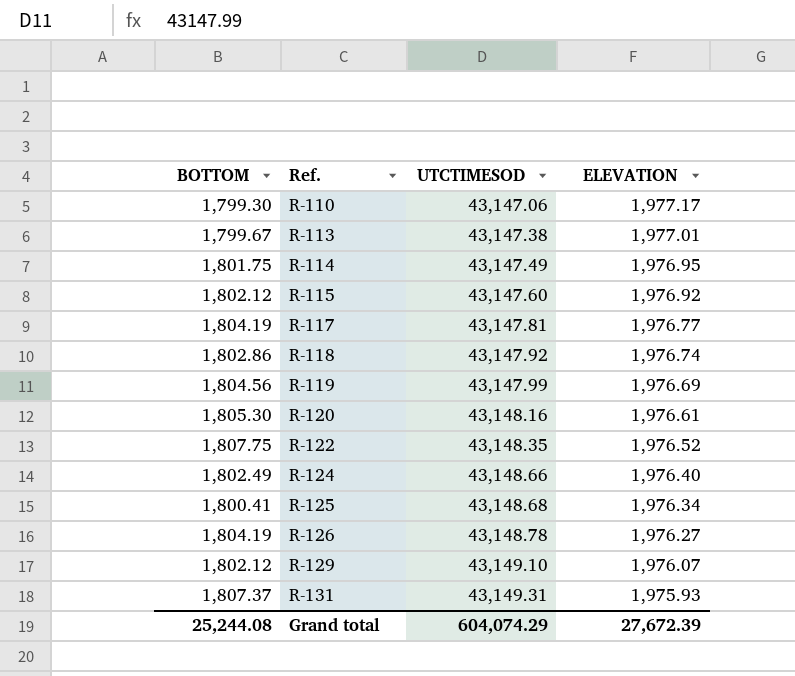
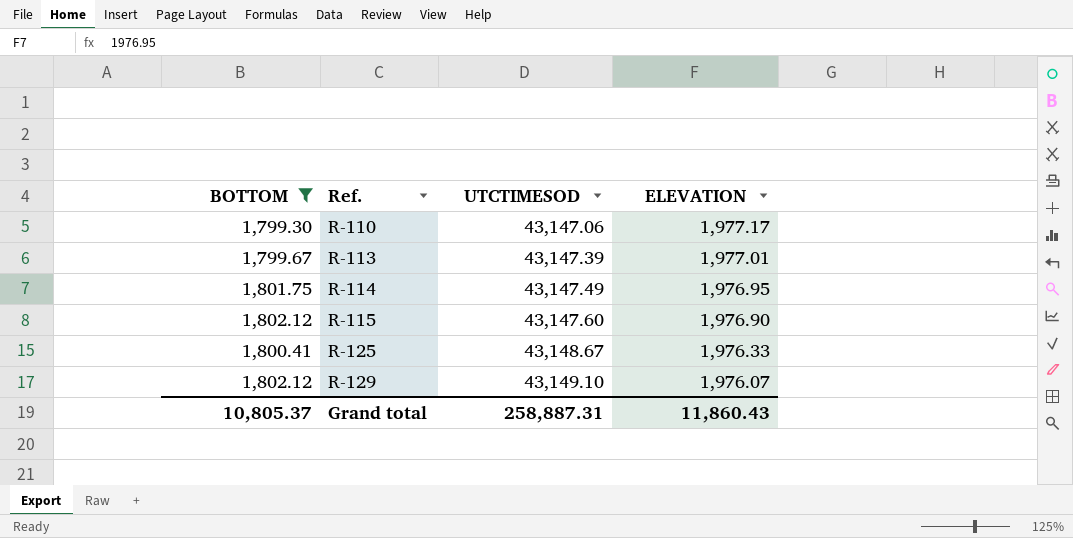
filter: none -> BOTTOM <= 1,802.12
R-113 | UTCTIMESOD: 43,147.38 -> 43,147.39
R-115 | ELEVATION: 1,976.92 -> 1,976.90
R-125 | UTCTIMESOD: 43,148.68 -> 43,148.67
R-125 | ELEVATION: 1,976.34 -> 1,976.33
Grand total | BOTTOM: 25,244.08 -> 10,805.37
Grand total | UTCTIMESOD: 604,074.29 -> 258,887.31
Grand total | ELEVATION: 27,672.39 -> 11,860.43

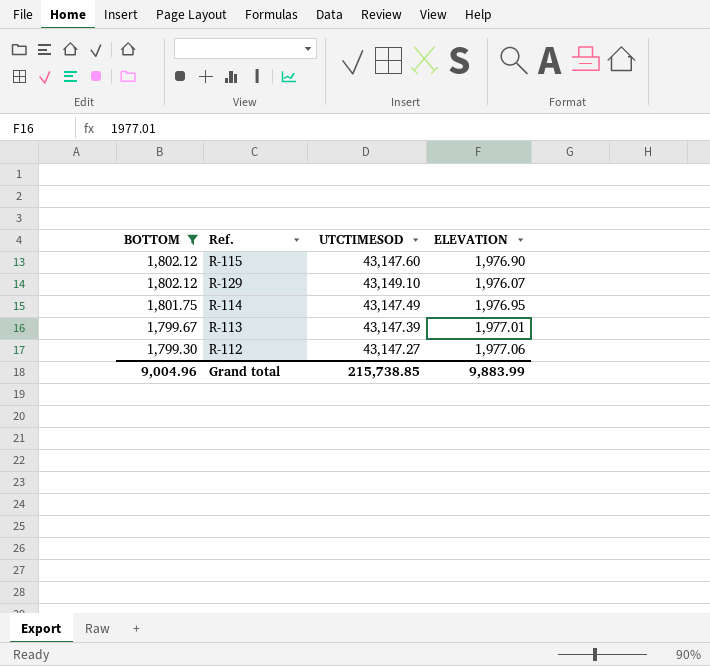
row order: Ref. ascending -> BOTTOM descending
row R-110: 1,799.30 | 43,147.06 | 1,977.17 -> none
row R-125: 1,800.41 | 43,148.67 | 1,976.33 -> none
row R-112: none -> 1,799.30 | 43,147.27 | 1,977.06
Grand total | BOTTOM: 10,805.37 -> 9,004.96
Grand total | UTCTIMESOD: 258,887.31 -> 215,738.85
Grand total | ELEVATION: 11,860.43 -> 9,883.99

